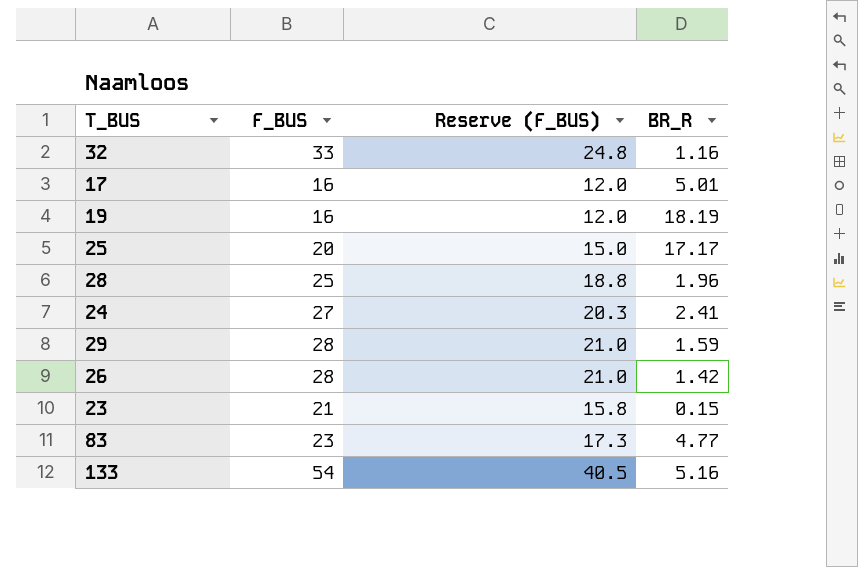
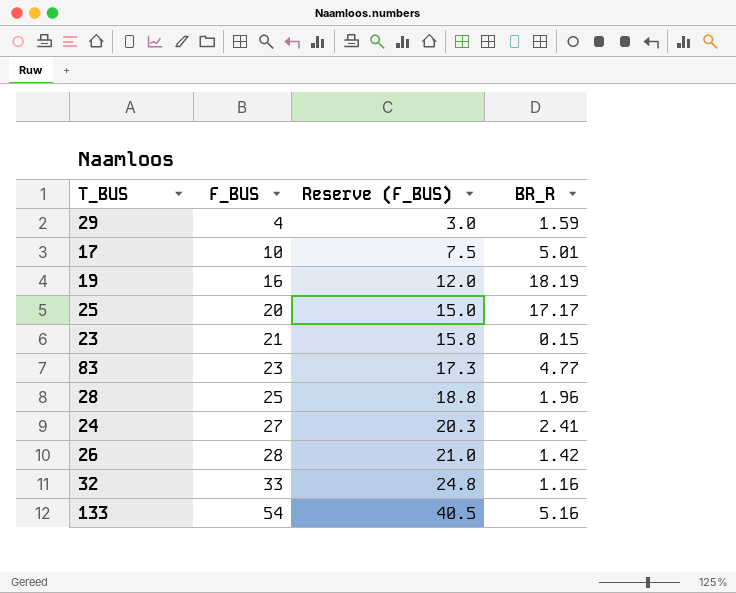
row order: none -> F_BUS ascending
29 | F_BUS: 28 -> 4
29 | Reserve (F_BUS): 21.0 -> 3.0
17 | F_BUS: 16 -> 10
17 | Reserve (F_BUS): 12.0 -> 7.5

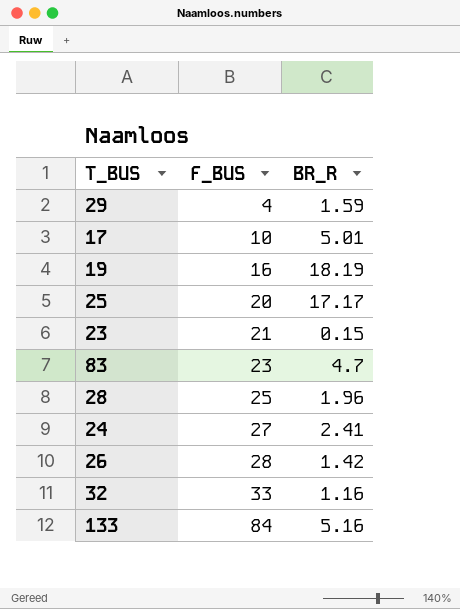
column Reserve (F_BUS) | formula: [F_BUS] * 0.75 -> none
83 | BR_R: 4.77 -> 4.7
133 | F_BUS: 54 -> 84

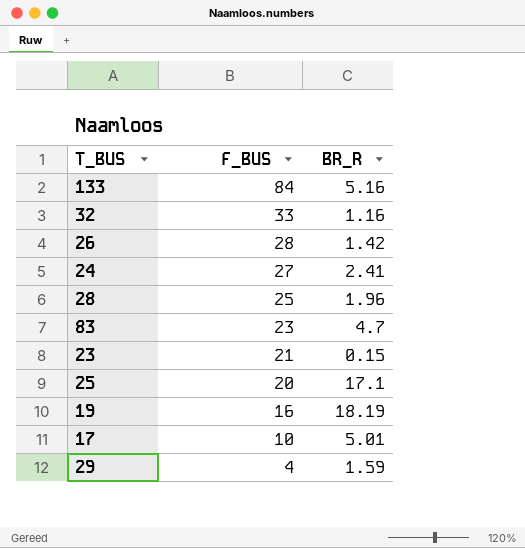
row order: F_BUS ascending -> F_BUS descending
25 | BR_R: 17.17 -> 17.1

